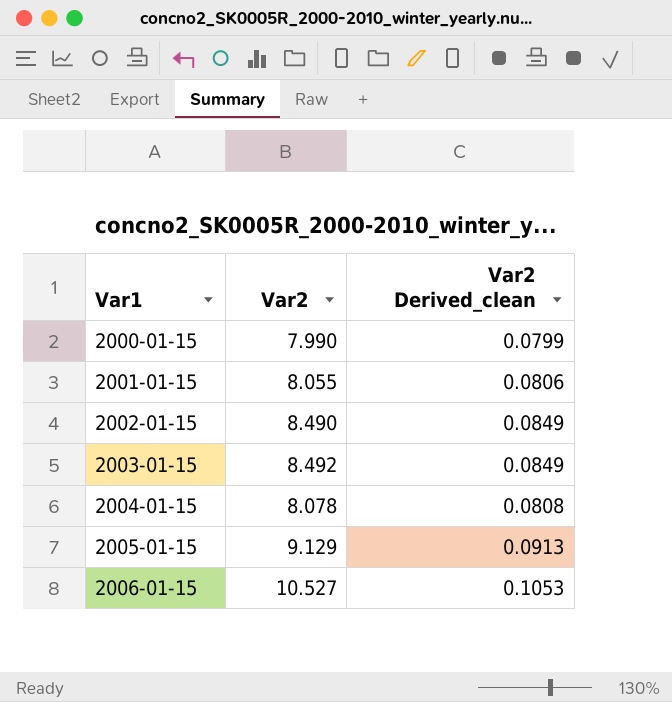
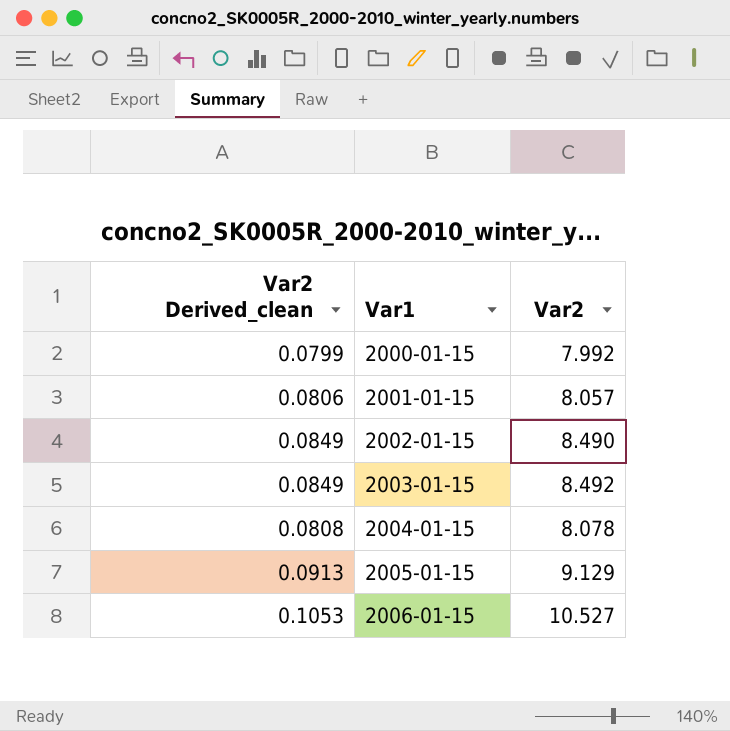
column Var2 Derived_clean | position: 3 -> 1
2000-01-15 | Var2: 7.990 -> 7.992
2001-01-15 | Var2: 8.055 -> 8.057

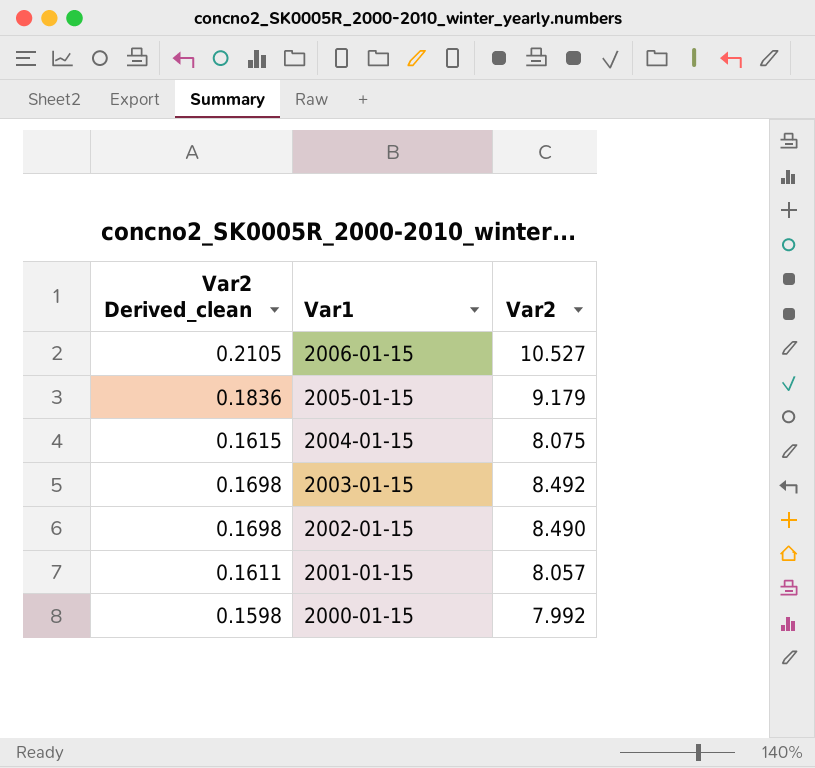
row order: Var1 ascending -> Var1 descending
column Var2 Derived_clean | formula: [Var2] * 0.01 -> [Var2] * 0.02
2005-01-15 | Var2: 9.129 -> 9.179
2004-01-15 | Var2: 8.078 -> 8.075

